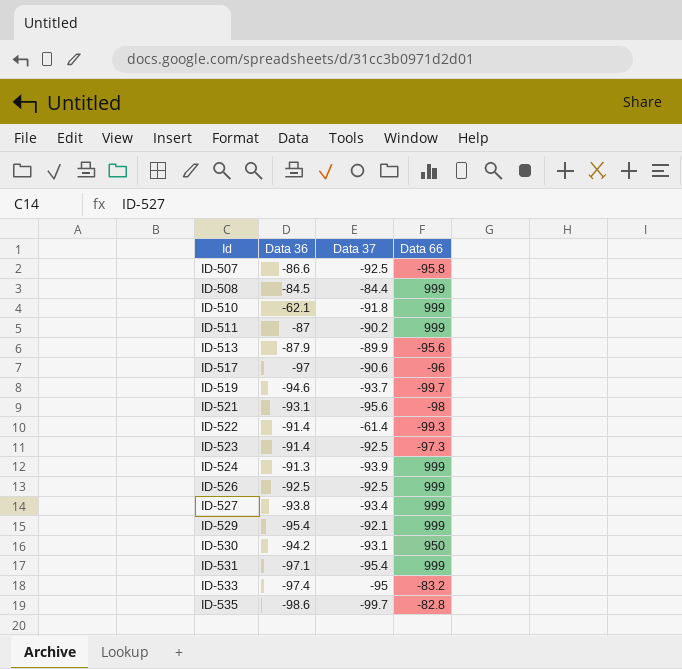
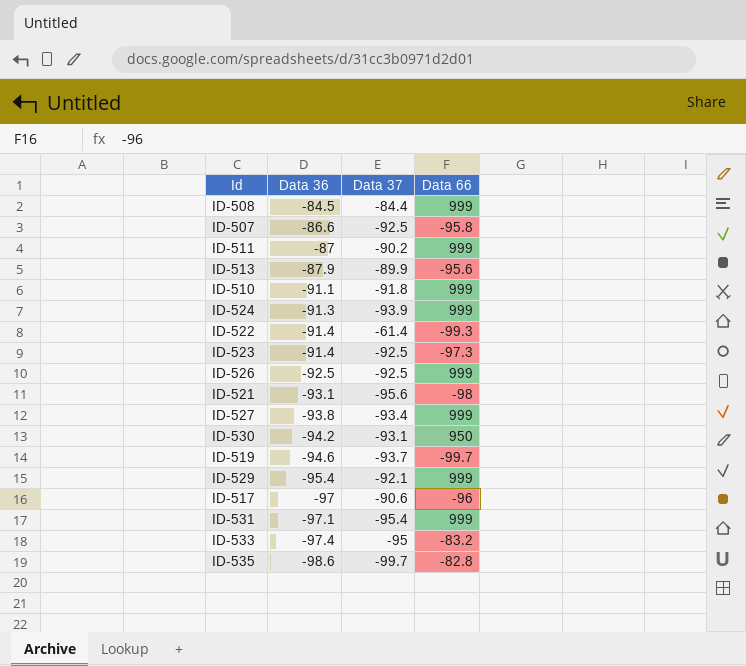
row order: Id ascending -> Data 36 descending
ID-510 | Data 36: -62.1 -> -91.1

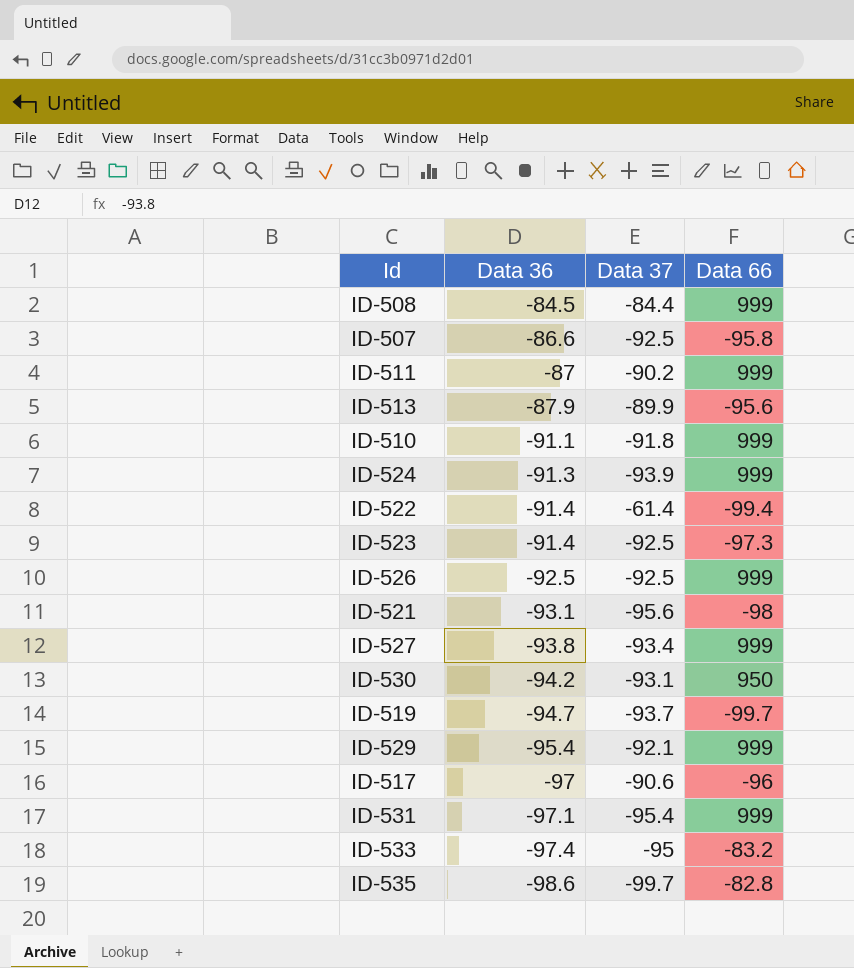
ID-522 | Data 66: -99.3 -> -99.4
ID-519 | Data 36: -94.6 -> -94.7

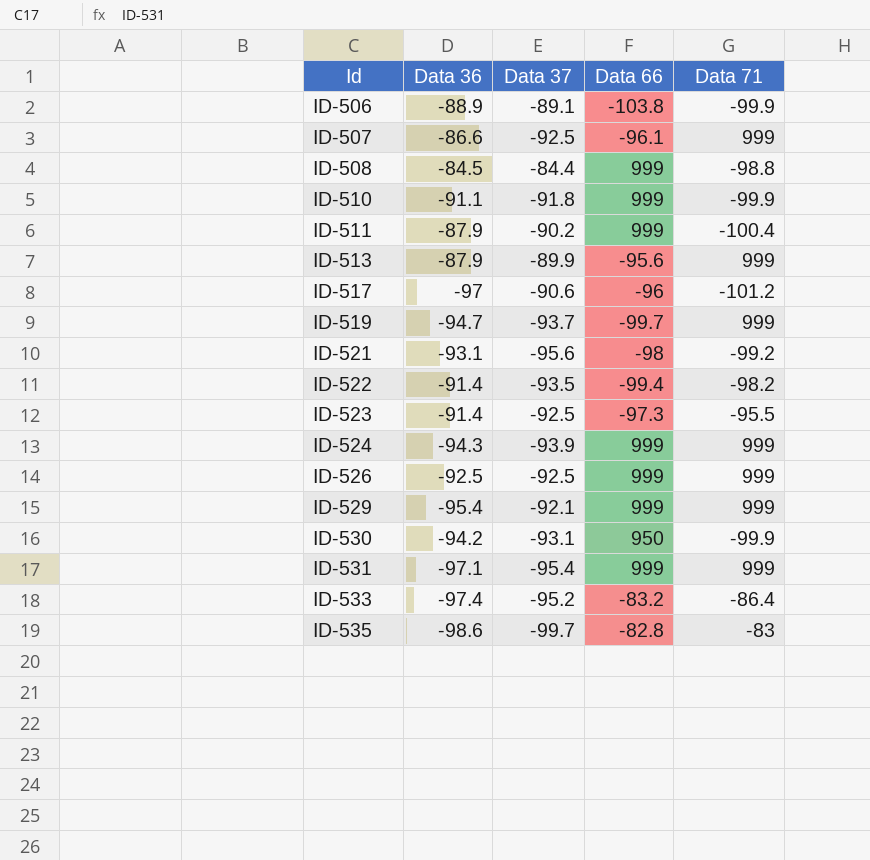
row order: Data 36 descending -> Id ascending
column Data 71 | position: none -> 5
row ID-527: -93.8 | -93.4 | 999 -> none
row ID-506: none -> -88.9 | -89.1 | -103.8 | -99.9
ID-507 | Data 66: -95.8 -> -96.1
ID-511 | Data 36: -87 -> -87.9
ID-522 | Data 37: -61.4 -> -93.5
ID-524 | Data 36: -91.3 -> -94.3
ID-533 | Data 37: -95 -> -95.2

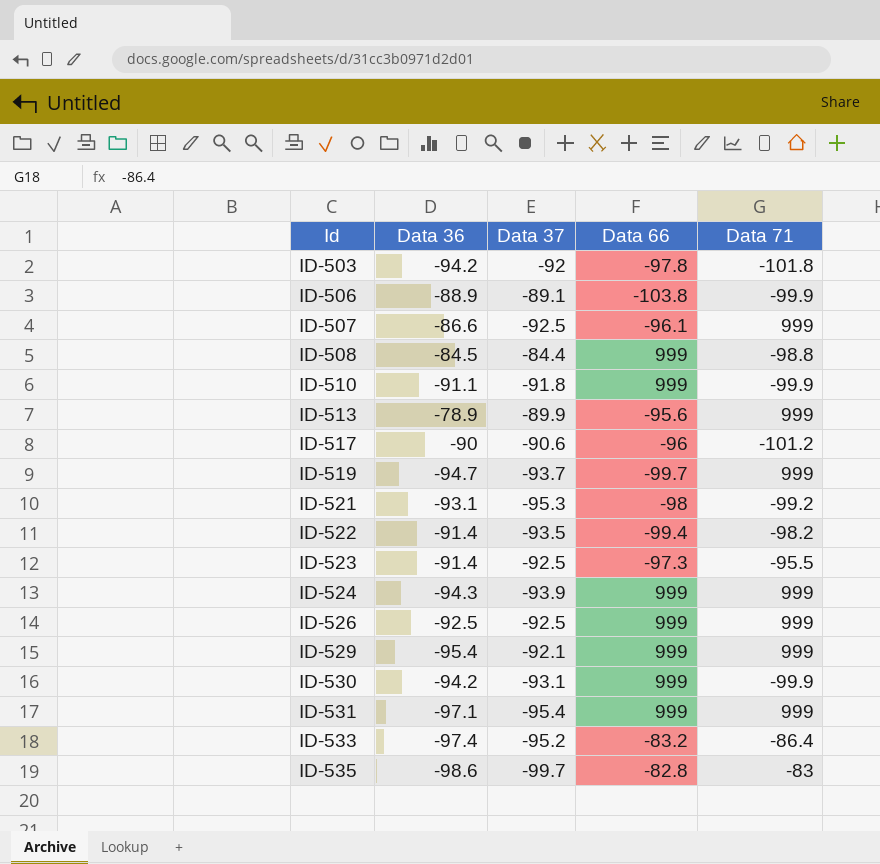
row ID-511: -87.9 | -90.2 | 999 | -100.4 -> none
row ID-503: none -> -94.2 | -92 | -97.8 | -101.8
ID-513 | Data 36: -87.9 -> -78.9
ID-517 | Data 36: -97 -> -90
ID-521 | Data 37: -95.6 -> -95.3
ID-530 | Data 66: 950 -> 999

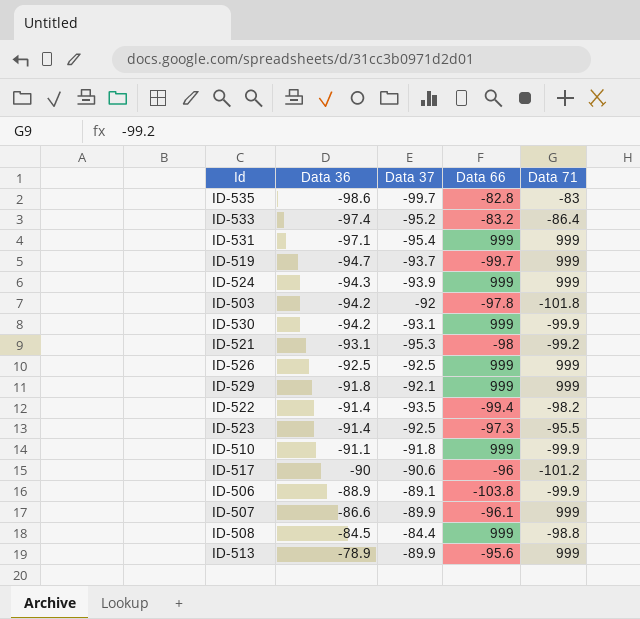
row order: Id ascending -> Data 36 ascending
ID-529 | Data 36: -95.4 -> -91.8
ID-507 | Data 37: -92.5 -> -89.9

